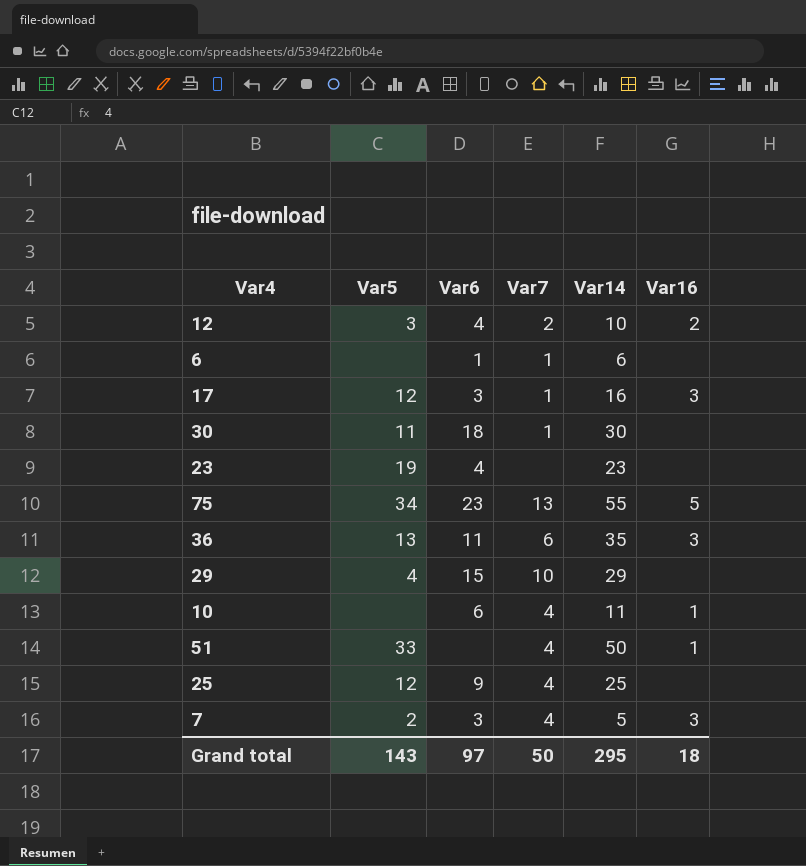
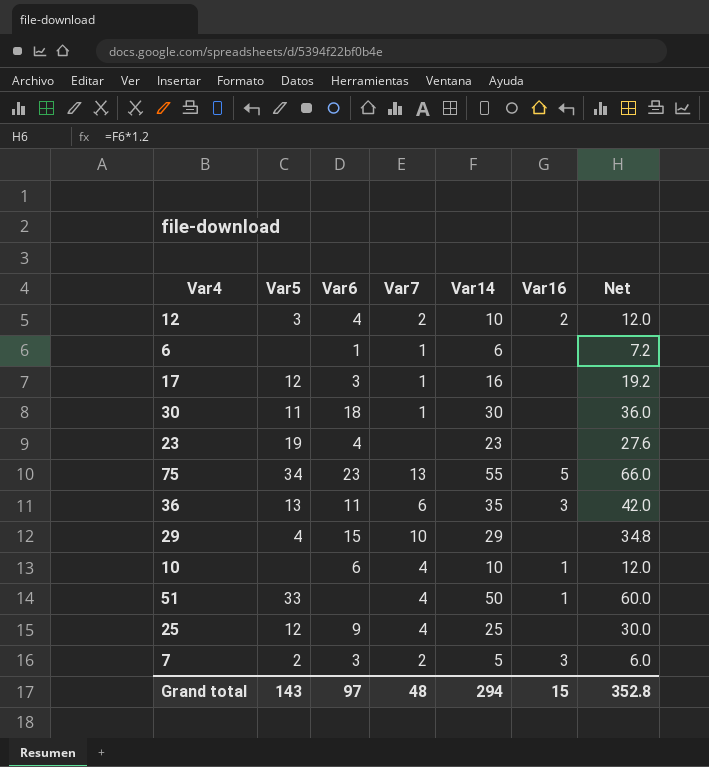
column Net | formula: none -> [Var14] * 1.2
17 | Var16: 3 -> none
10 | Var14: 11 -> 10
7 | Var7: 4 -> 2
Grand total | Var7: 50 -> 48
Grand total | Var14: 295 -> 294
Grand total | Var16: 18 -> 15

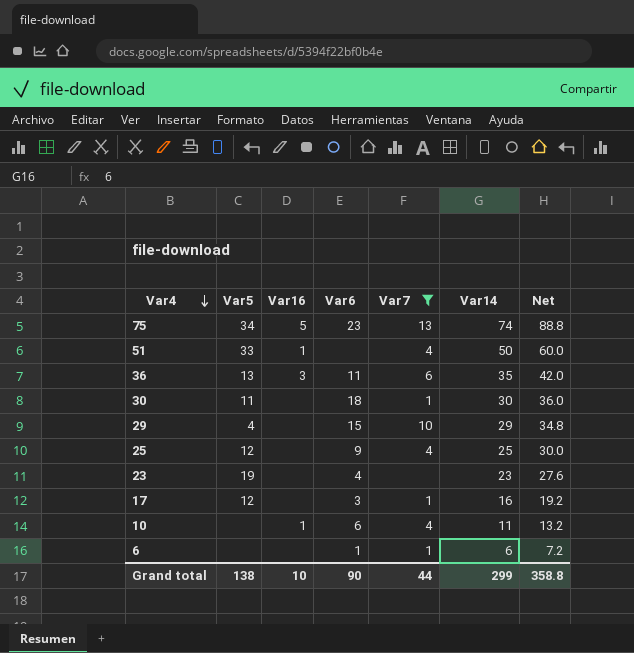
filter: none -> Var7 != 2
row order: none -> Var4 descending
column Var16 | position: 6 -> 3
75 | Var14: 55 -> 74
75 | Net: 66.0 -> 88.8
10 | Var14: 10 -> 11
10 | Net: 12.0 -> 13.2
Grand total | Var5: 143 -> 138
Grand total | Var16: 15 -> 10
Grand total | Var6: 97 -> 90
Grand total | Var7: 48 -> 44
Grand total | Var14: 294 -> 299
Grand total | Net: 352.8 -> 358.8

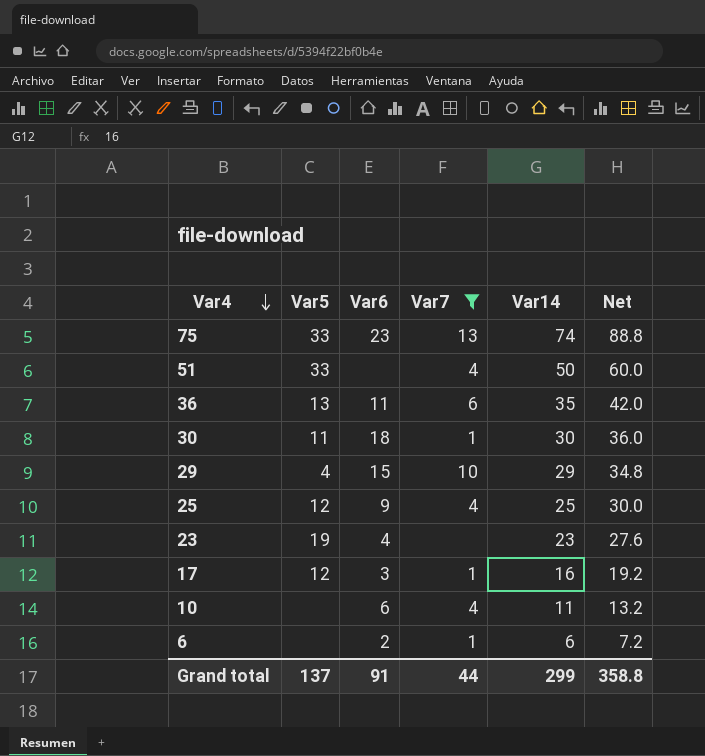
column Var16 | position: 3 -> none
75 | Var5: 34 -> 33
6 | Var6: 1 -> 2
Grand total | Var5: 138 -> 137
Grand total | Var6: 90 -> 91

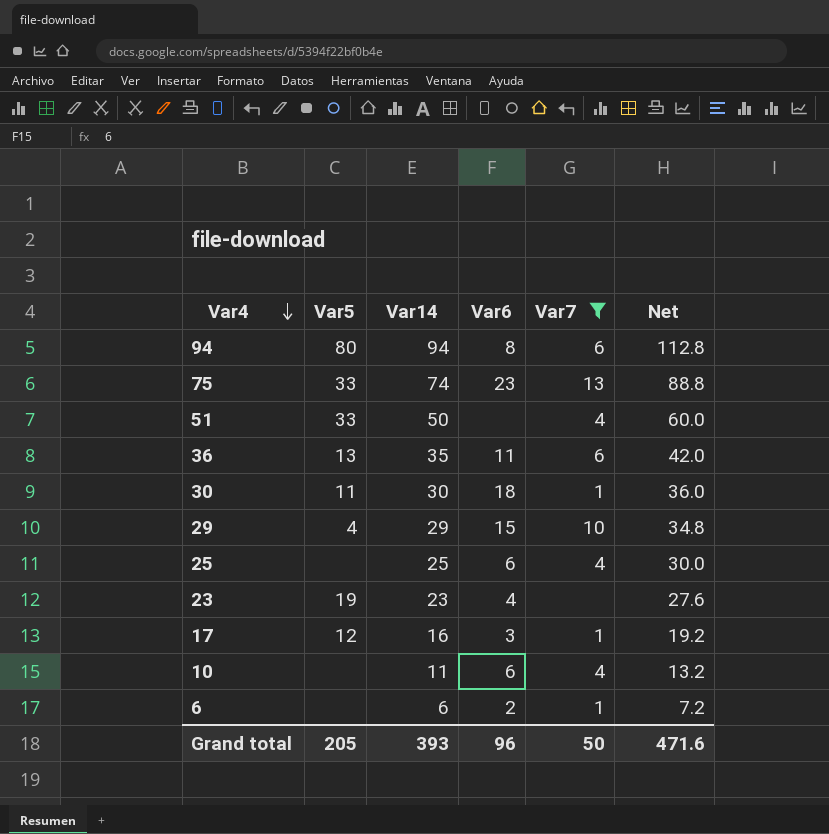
column Var14 | position: 5 -> 3
row 94: none -> 80 | 94 | 8 | 6 | 112.8
25 | Var5: 12 -> none
25 | Var6: 9 -> 6
Grand total | Var5: 137 -> 205
Grand total | Var14: 299 -> 393
Grand total | Var6: 91 -> 96
Grand total | Var7: 44 -> 50
Grand total | Net: 358.8 -> 471.6

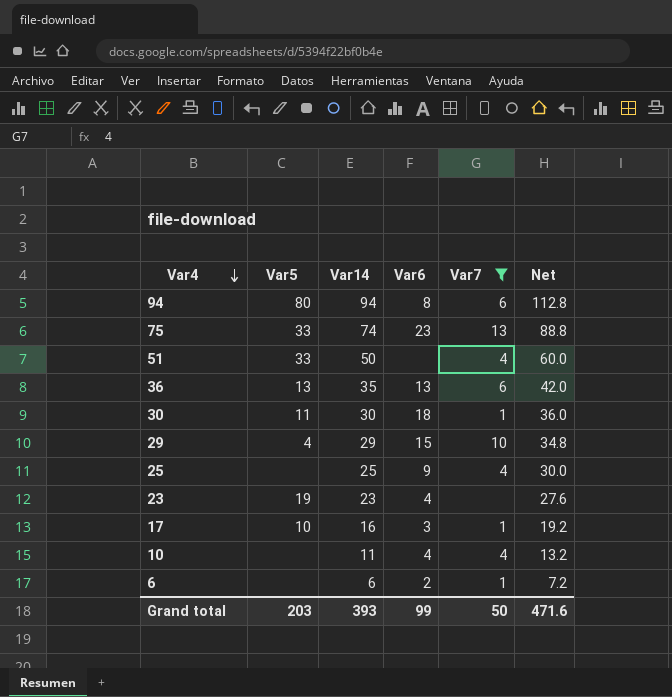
36 | Var6: 11 -> 13
25 | Var6: 6 -> 9
17 | Var5: 12 -> 10
10 | Var6: 6 -> 4
Grand total | Var5: 205 -> 203
Grand total | Var6: 96 -> 99

